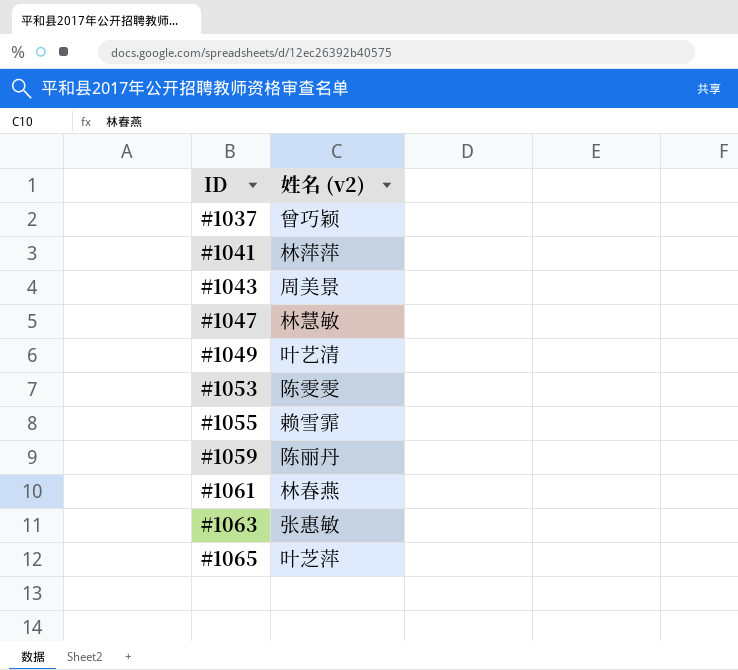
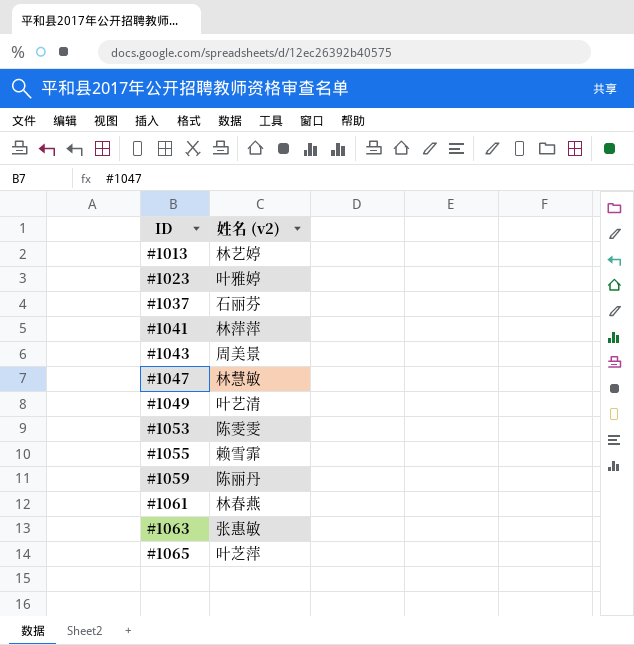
row #1013: none -> 林艺婷
row #1023: none -> 叶雅婷
#1037 | 姓名 (v2): 曾巧颖 -> 石丽芬

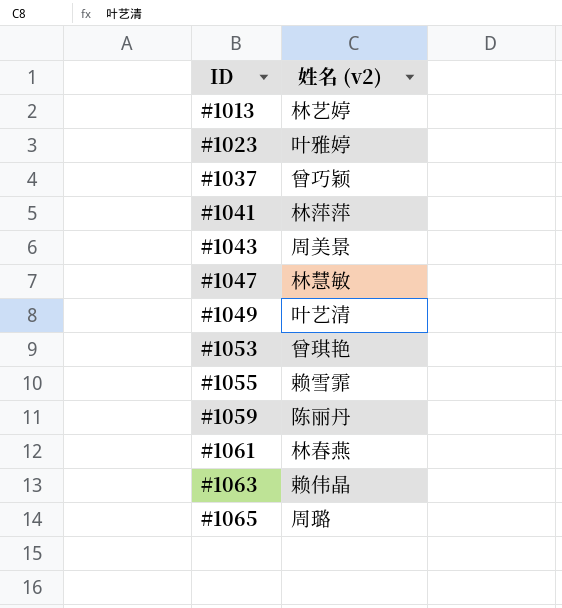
#1037 | 姓名 (v2): 石丽芬 -> 曾巧颖
#1053 | 姓名 (v2): 陈雯雯 -> 曾琪艳
#1063 | 姓名 (v2): 张惠敏 -> 赖伟晶
#1065 | 姓名 (v2): 叶芝萍 -> 周璐

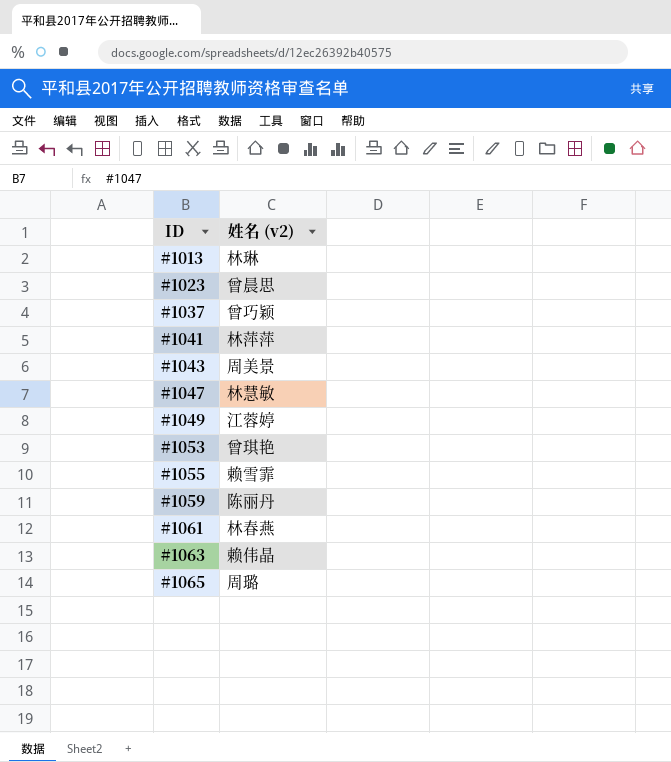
#1013 | 姓名 (v2): 林艺婷 -> 林琳
#1023 | 姓名 (v2): 叶雅婷 -> 曾晨思
#1049 | 姓名 (v2): 叶艺清 -> 江蓉婷

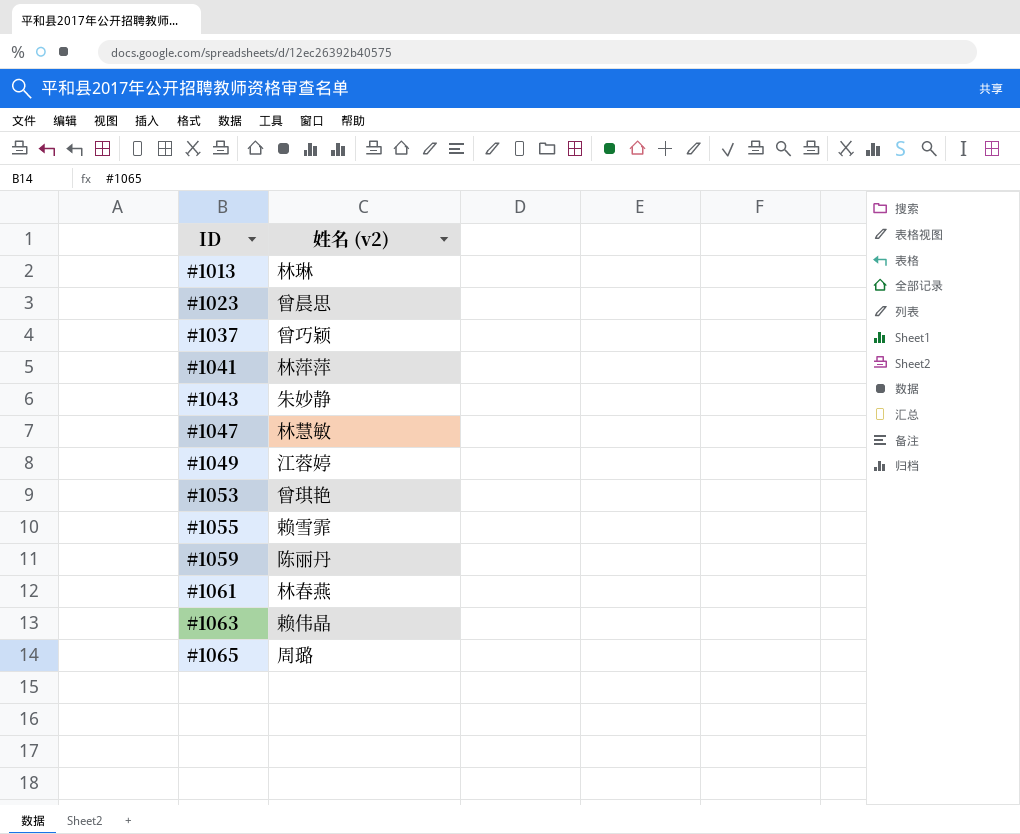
#1043 | 姓名 (v2): 周美景 -> 朱妙静

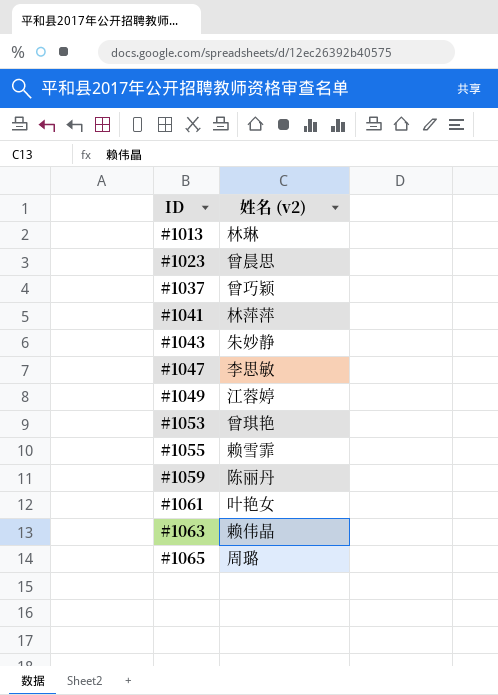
#1047 | 姓名 (v2): 林慧敏 -> 李思敏
#1061 | 姓名 (v2): 林春燕 -> 叶艳女

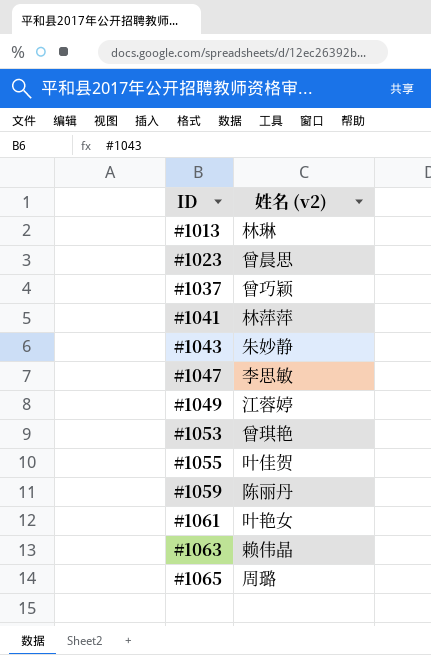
#1055 | 姓名 (v2): 赖雪霏 -> 叶佳贺

